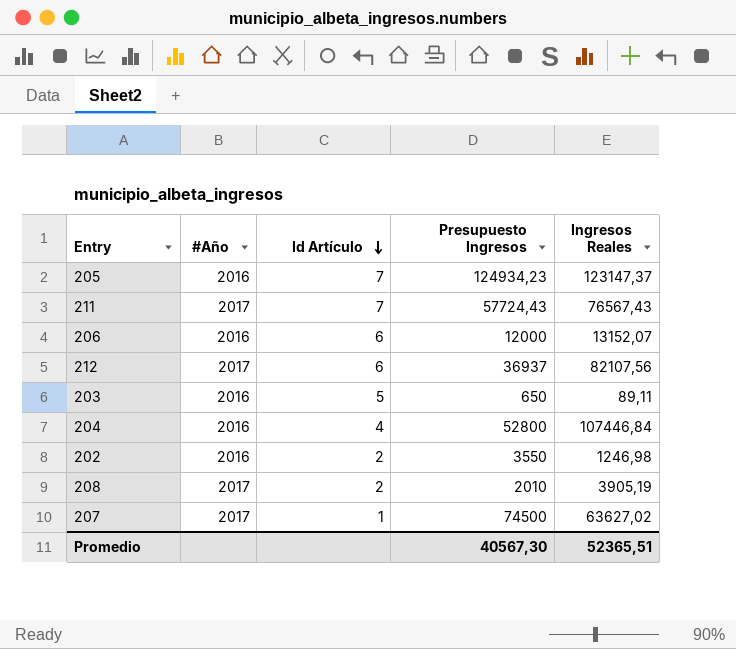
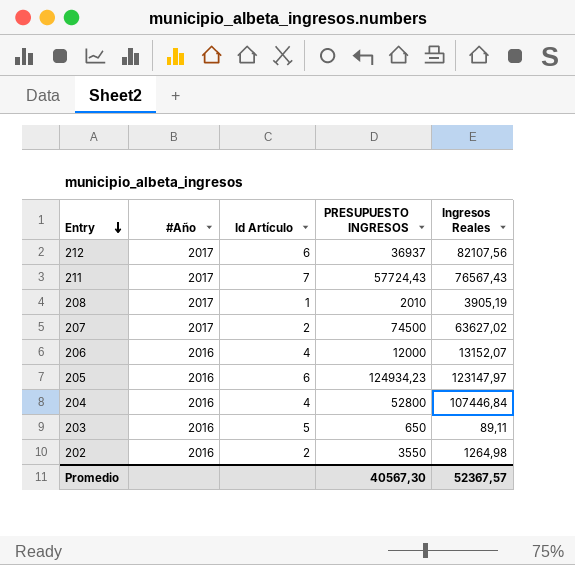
row order: Id Artículo descending -> Entry descending
column name: Presupuesto Ingresos -> PRESUPUESTO INGRESOS
208 | Id Artículo: 2 -> 1
207 | Id Artículo: 1 -> 2
206 | Id Artículo: 6 -> 4
205 | Id Artículo: 7 -> 6
205 | Ingresos Reales: 123147,37 -> 123147,97
202 | Ingresos Reales: 1246,98 -> 1264,98
Promedio | Ingresos Reales: 52365,51 -> 52367,57

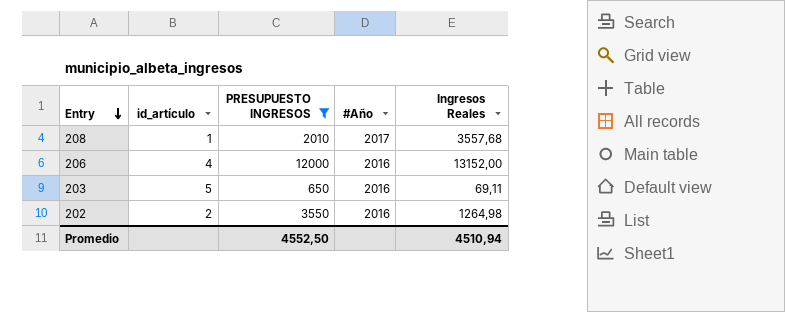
filter: none -> PRESUPUESTO INGRESOS <= 12000
column name: Id Artículo -> id_artículo
column #Año | position: 2 -> 4
208 | Ingresos Reales: 3905,19 -> 3557,68
206 | Ingresos Reales: 13152,07 -> 13152,00
203 | Ingresos Reales: 89,11 -> 69,11
Promedio | PRESUPUESTO INGRESOS: 40567,30 -> 4552,50
Promedio | Ingresos Reales: 52367,57 -> 4510,94

